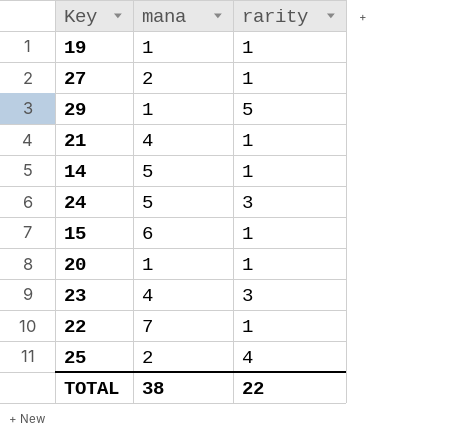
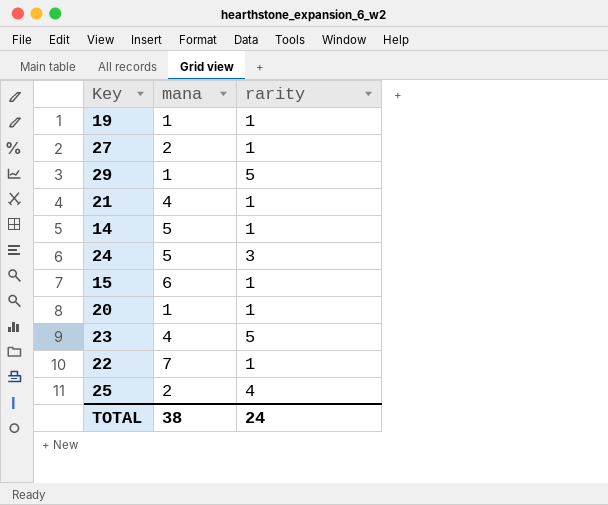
23 | rarity: 3 -> 5
TOTAL | rarity: 22 -> 24

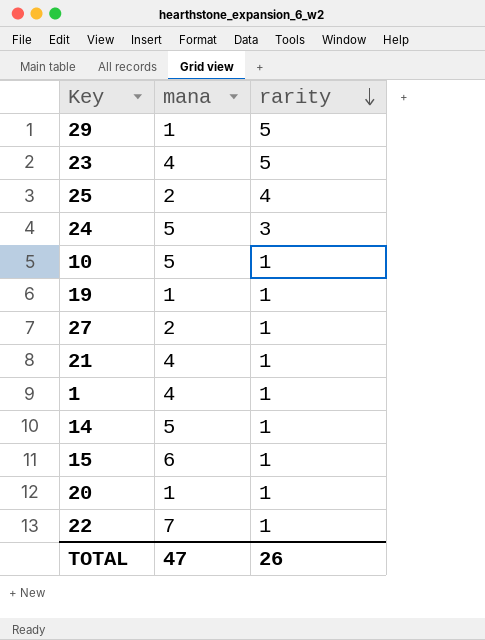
row order: none -> rarity descending
row 10: none -> 5 | 1
row 1: none -> 4 | 1
TOTAL | mana: 38 -> 47
TOTAL | rarity: 24 -> 26

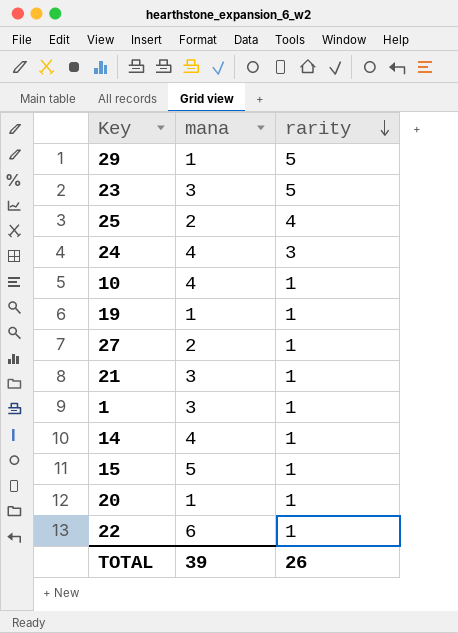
23 | mana: 4 -> 3
24 | mana: 5 -> 4
10 | mana: 5 -> 4
21 | mana: 4 -> 3
1 | mana: 4 -> 3
14 | mana: 5 -> 4
15 | mana: 6 -> 5
22 | mana: 7 -> 6
TOTAL | mana: 47 -> 39

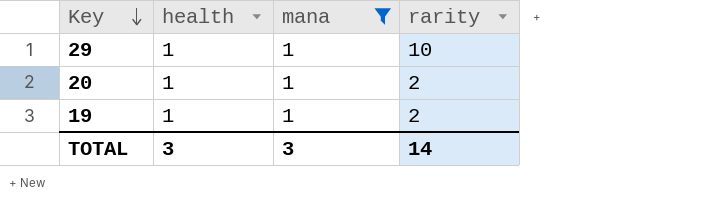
filter: none -> mana = 1
row order: rarity descending -> Key descending
column health | position: none -> 2
29 | rarity: 5 -> 10
20 | rarity: 1 -> 2
19 | rarity: 1 -> 2
TOTAL | mana: 39 -> 3
TOTAL | rarity: 26 -> 14

